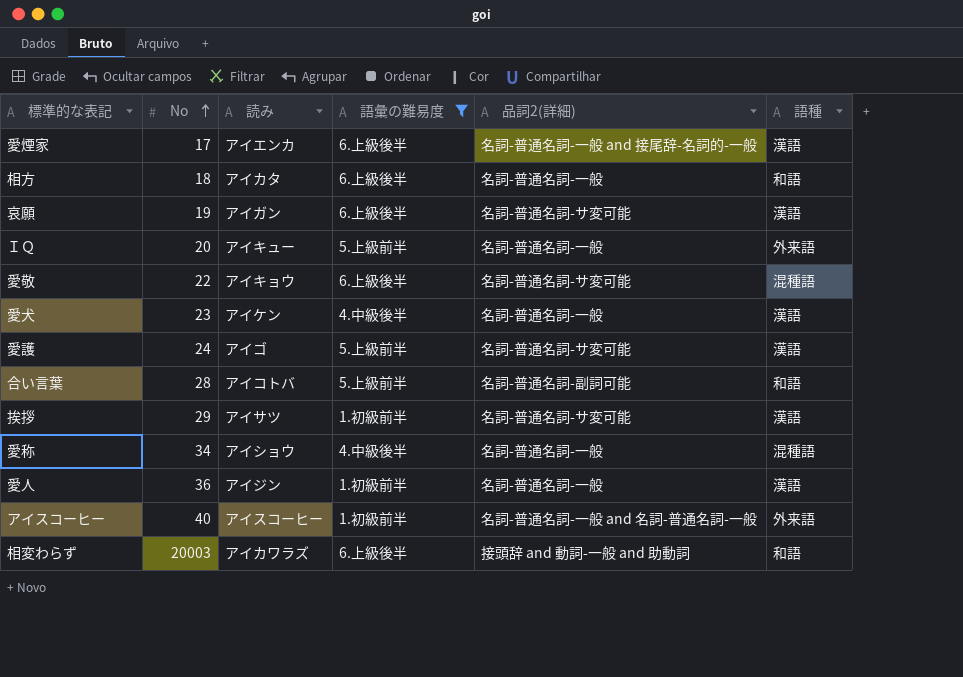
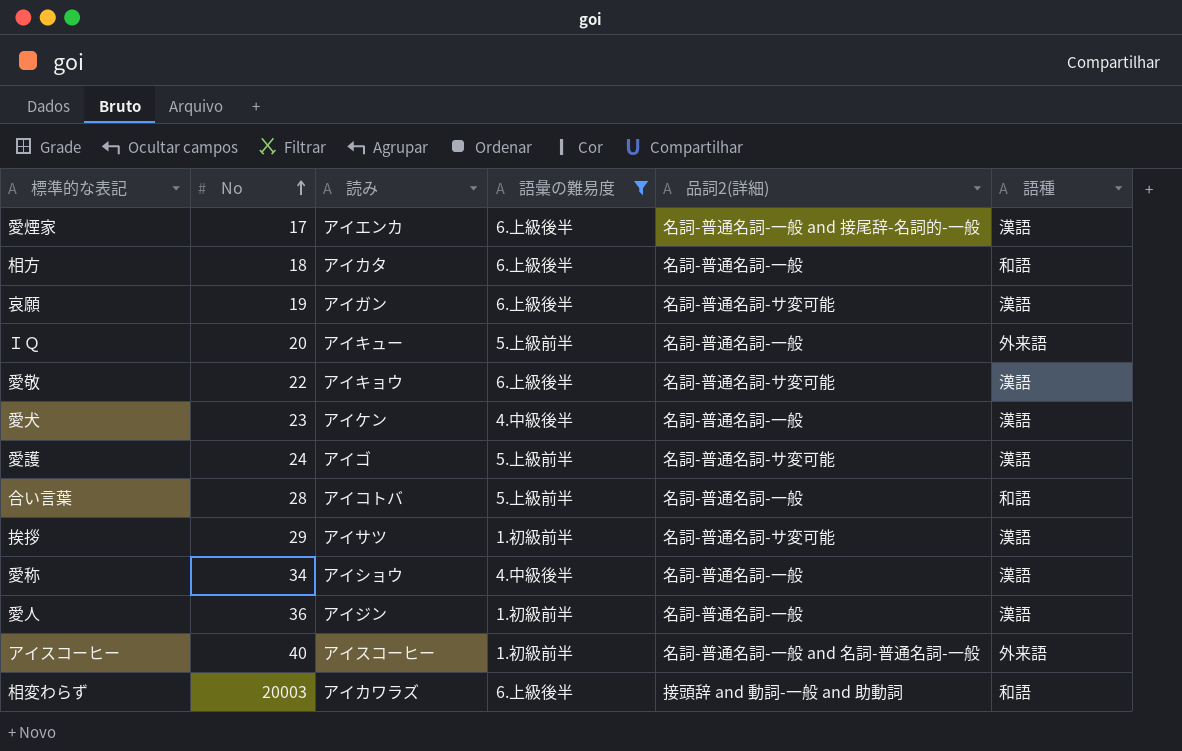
愛敬 | 語種: 混種語 -> 漢語
合い言葉 | 品詞2(詳細): 名詞-普通名詞-副詞可能 -> 名詞-普通名詞-一般
愛称 | 語種: 混種語 -> 漢語

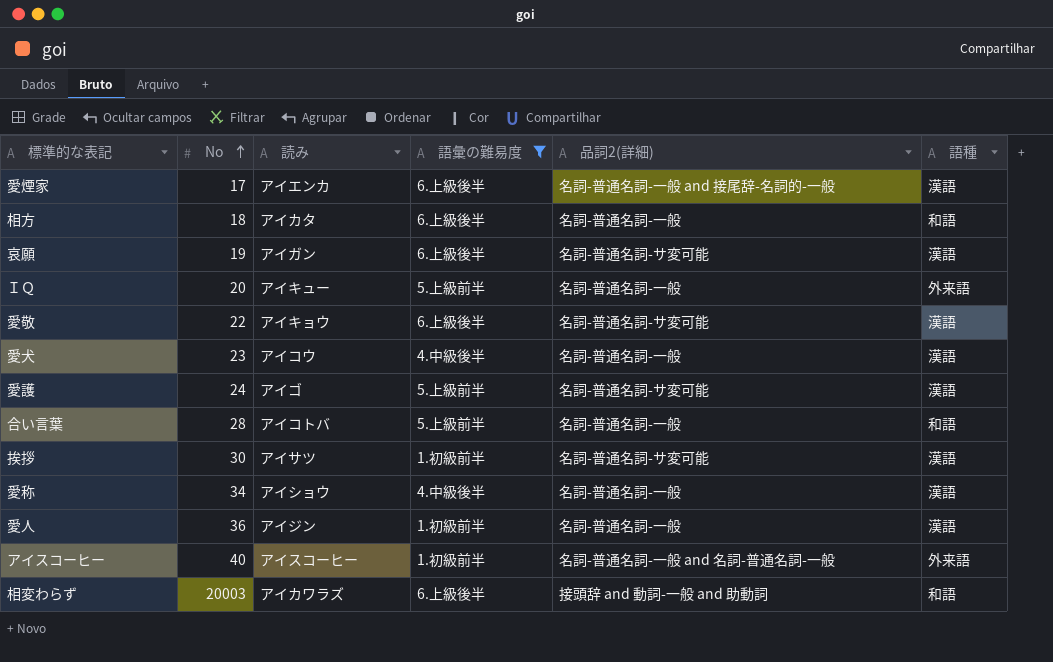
愛犬 | 読み: アイケン -> アイコウ
挨拶 | No: 29 -> 30

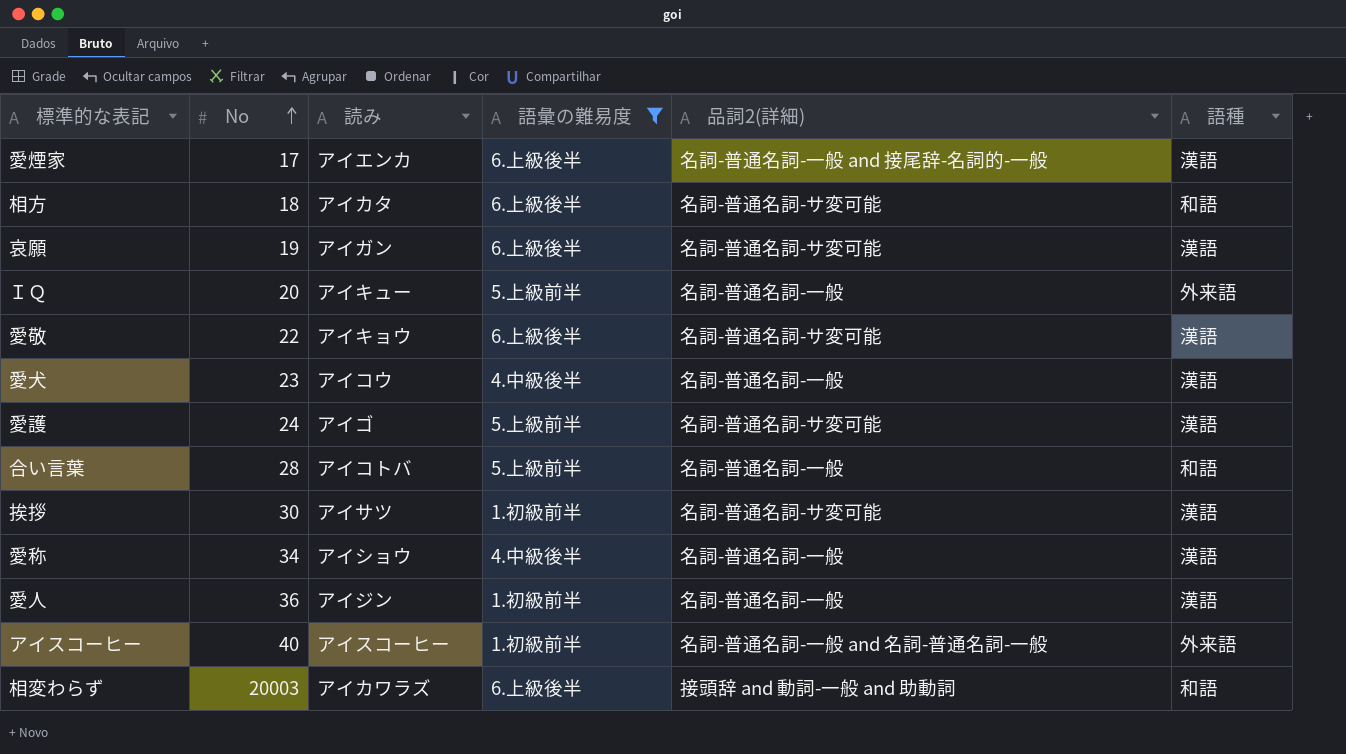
相方 | 品詞2(詳細): 名詞-普通名詞-一般 -> 名詞-普通名詞-サ変可能

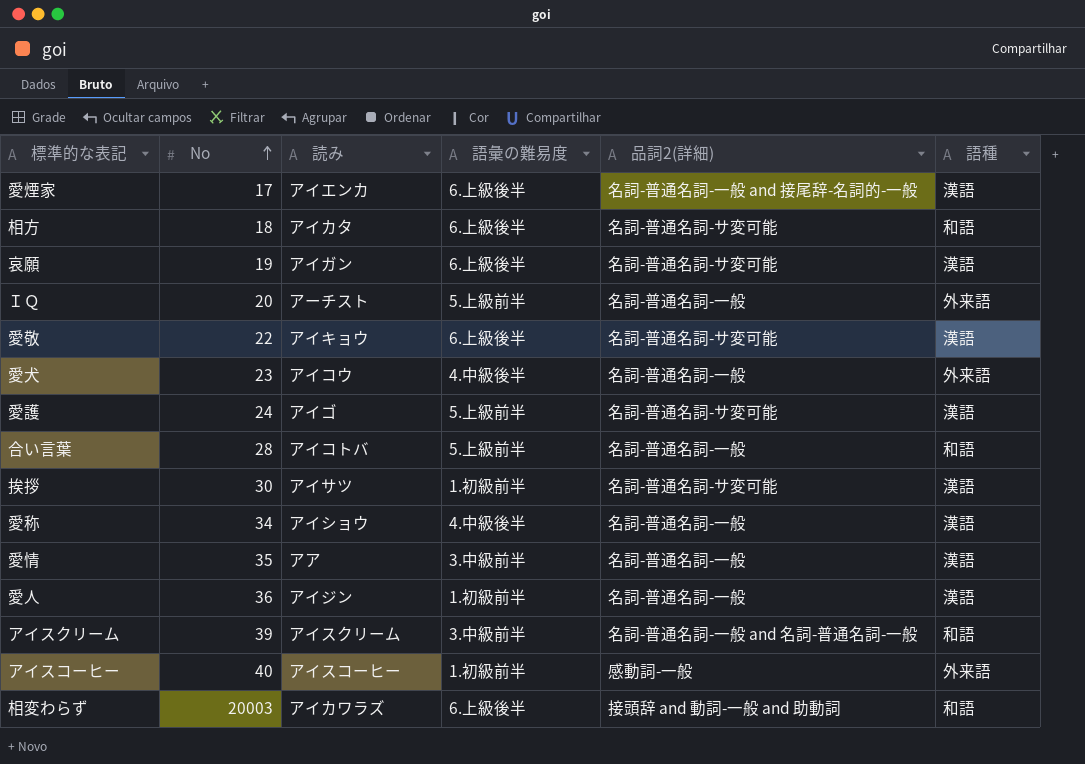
filter: 語彙の難易度 != 3.中級前半 -> none
ＩＱ | 読み: アイキュー -> アーチスト
愛犬 | 語種: 漢語 -> 外来語
アイスコーヒー | 品詞2(詳細): 名詞-普通名詞-一般 and 名詞-普通名詞-一般 -> 感動詞-一般

